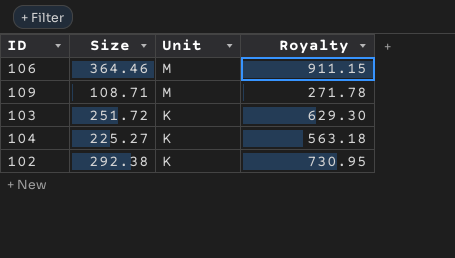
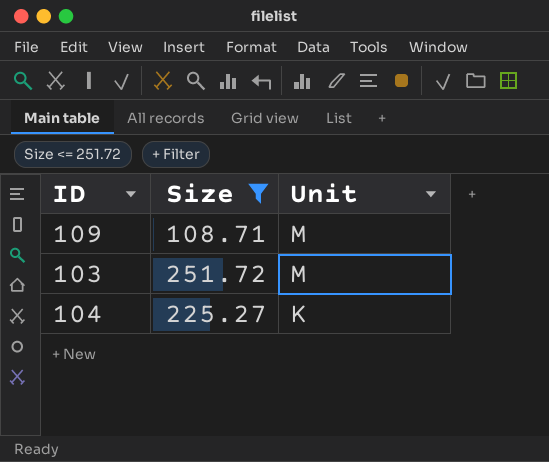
filter: none -> Size <= 251.72
column Royalty | formula: [Size] * 2.5 -> none
103 | Unit: K -> M

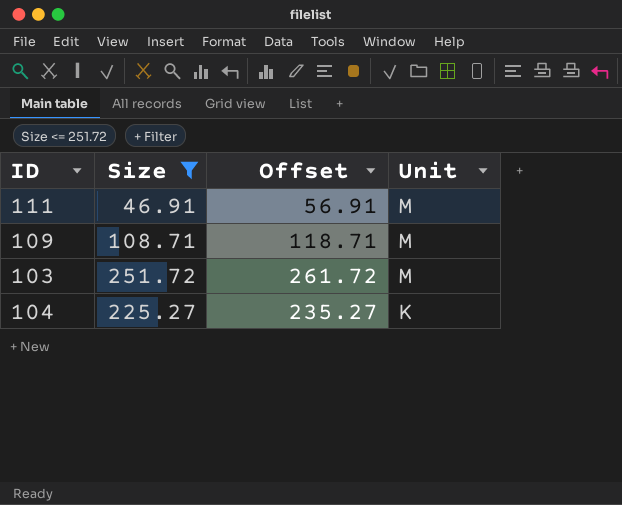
column Offset | formula: none -> [Size] + 10
row 111: none -> 46.91 | 56.91 | M

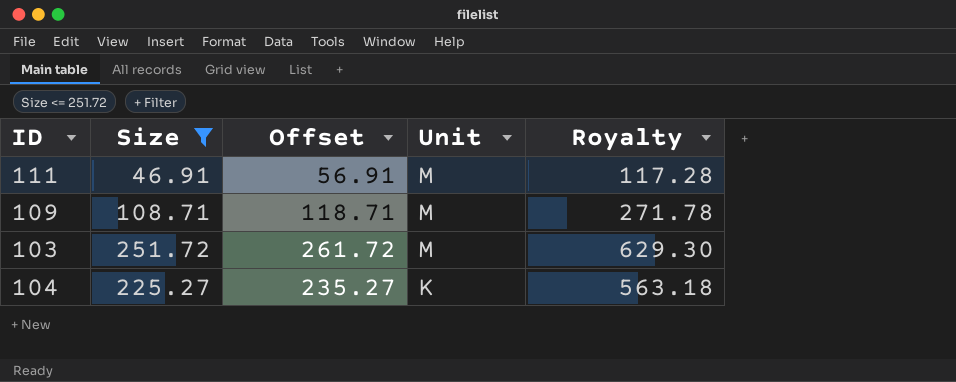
column Royalty | formula: none -> [Size] * 2.5

